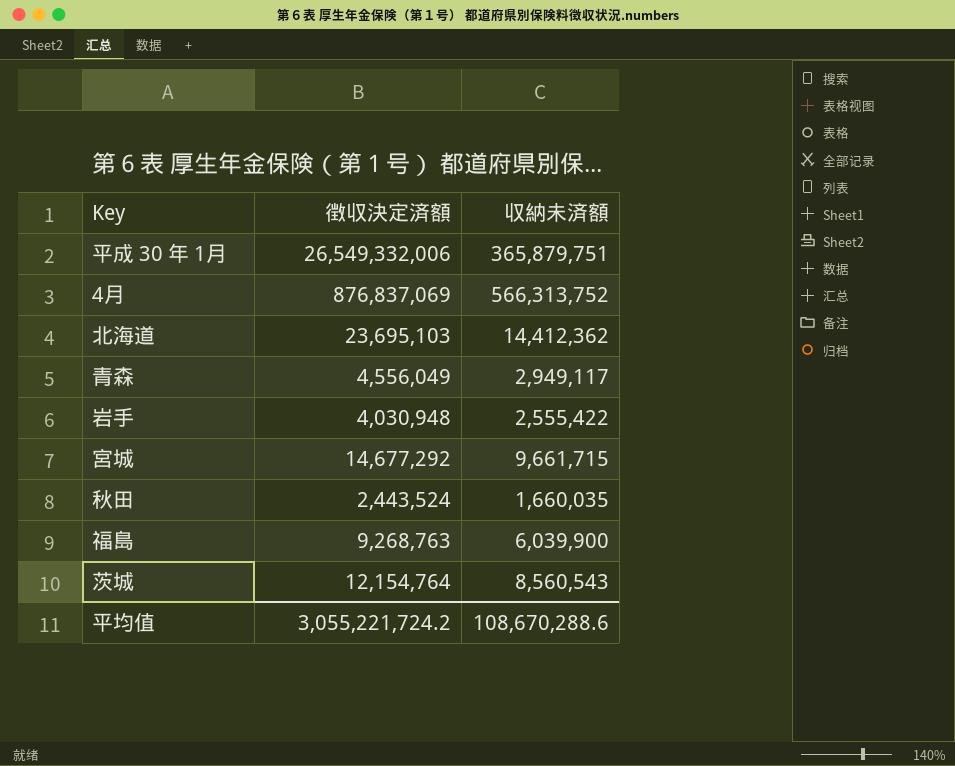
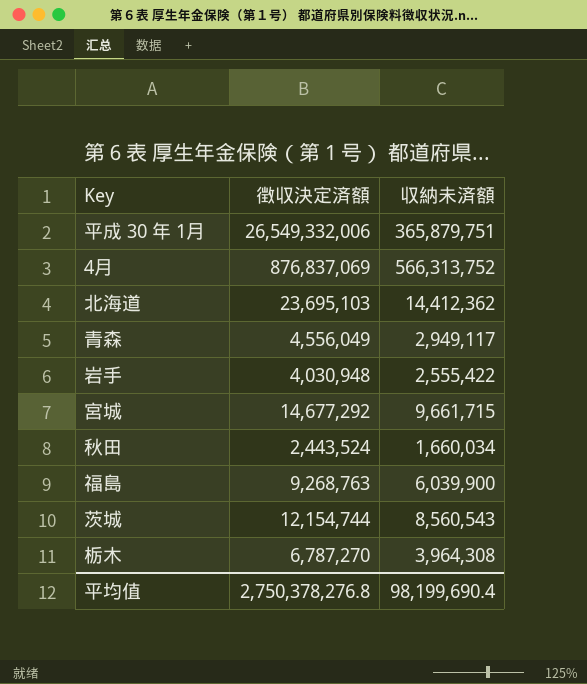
秋田 | 収納未済額: 1,660,035 -> 1,660,034
茨城 | 徴収決定済額: 12,154,764 -> 12,154,744
row 栃木: none -> 6,787,270 | 3,964,308
平均值 | 徴収決定済額: 3,055,221,724.2 -> 2,750,378,276.8
平均值 | 収納未済額: 108,670,288.6 -> 98,199,690.4

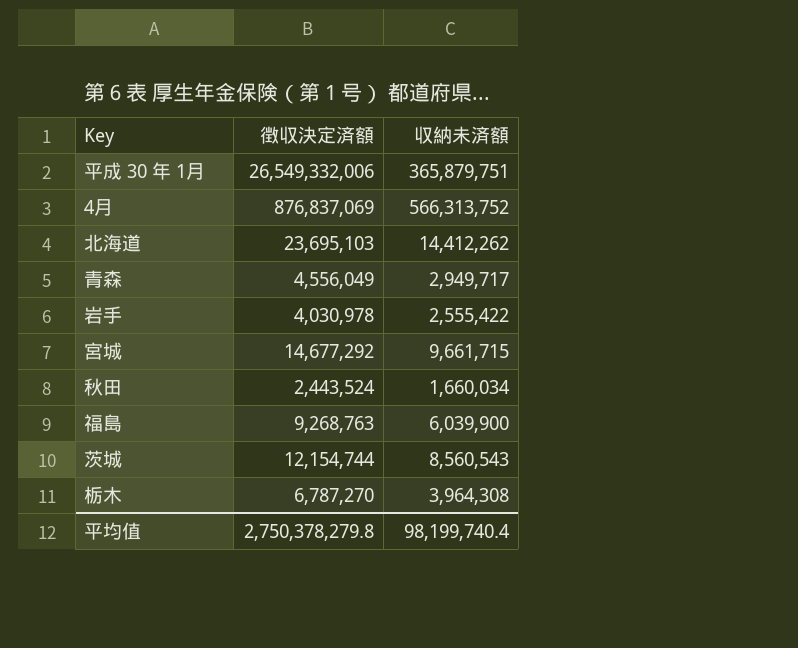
北海道 | 収納未済額: 14,412,362 -> 14,412,262
青森 | 収納未済額: 2,949,117 -> 2,949,717
岩手 | 徴収決定済額: 4,030,948 -> 4,030,978
平均值 | 徴収決定済額: 2,750,378,276.8 -> 2,750,378,279.8
平均值 | 収納未済額: 98,199,690.4 -> 98,199,740.4

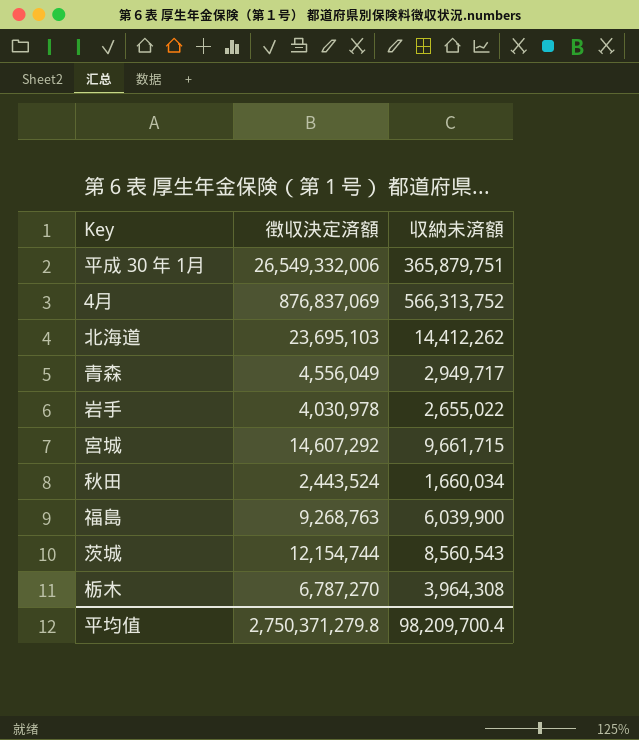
岩手 | 収納未済額: 2,555,422 -> 2,655,022
宮城 | 徴収決定済額: 14,677,292 -> 14,607,292
平均值 | 徴収決定済額: 2,750,378,279.8 -> 2,750,371,279.8
平均值 | 収納未済額: 98,199,740.4 -> 98,209,700.4

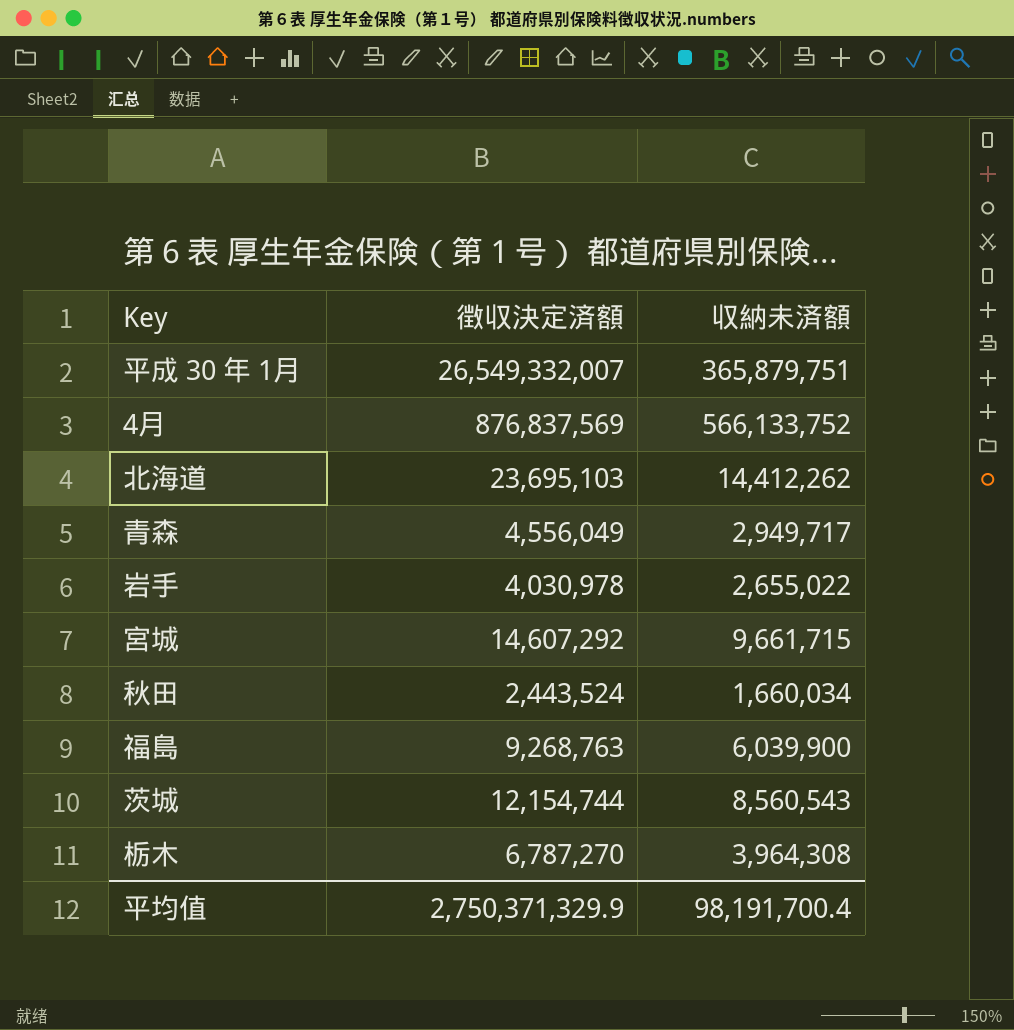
平成 30 年 1月 | 徴収決定済額: 26,549,332,006 -> 26,549,332,007
4月 | 徴収決定済額: 876,837,069 -> 876,837,569
4月 | 収納未済額: 566,313,752 -> 566,133,752
平均值 | 徴収決定済額: 2,750,371,279.8 -> 2,750,371,329.9
平均值 | 収納未済額: 98,209,700.4 -> 98,191,700.4

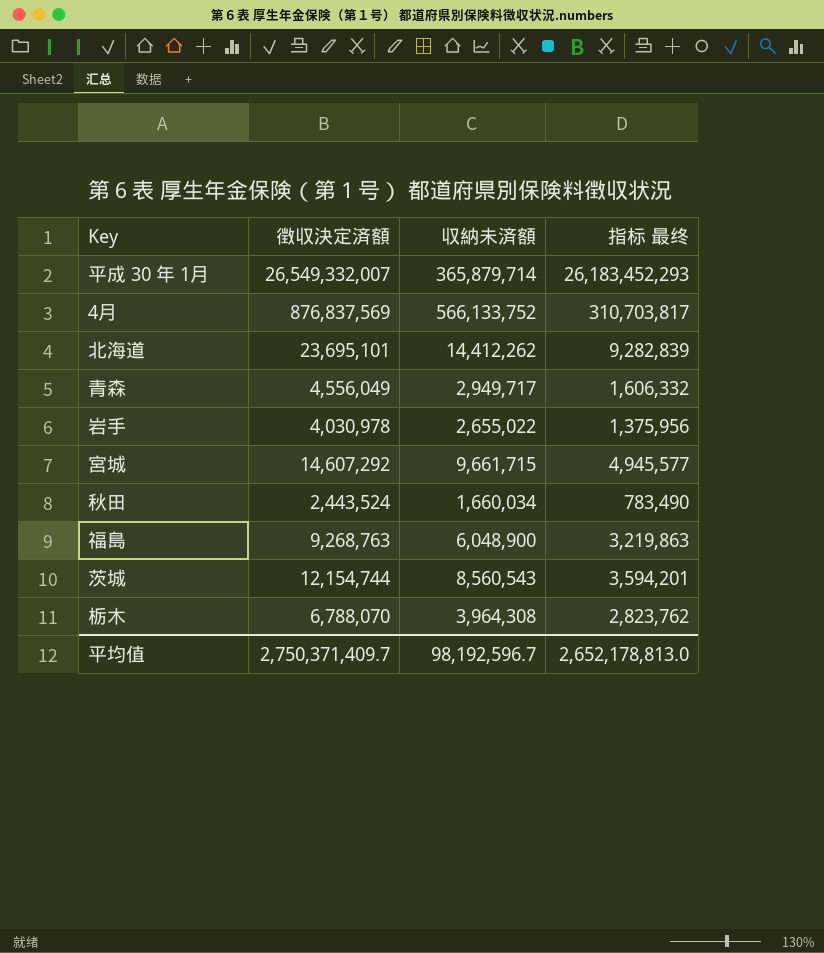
column 指标 最终 | formula: none -> [徴収決定済額] - [収納未済額]
平成 30 年 1月 | 収納未済額: 365,879,751 -> 365,879,714
北海道 | 徴収決定済額: 23,695,103 -> 23,695,101
福島 | 収納未済額: 6,039,900 -> 6,048,900
栃木 | 徴収決定済額: 6,787,270 -> 6,788,070
平均值 | 徴収決定済額: 2,750,371,329.9 -> 2,750,371,409.7
平均值 | 収納未済額: 98,191,700.4 -> 98,192,596.7

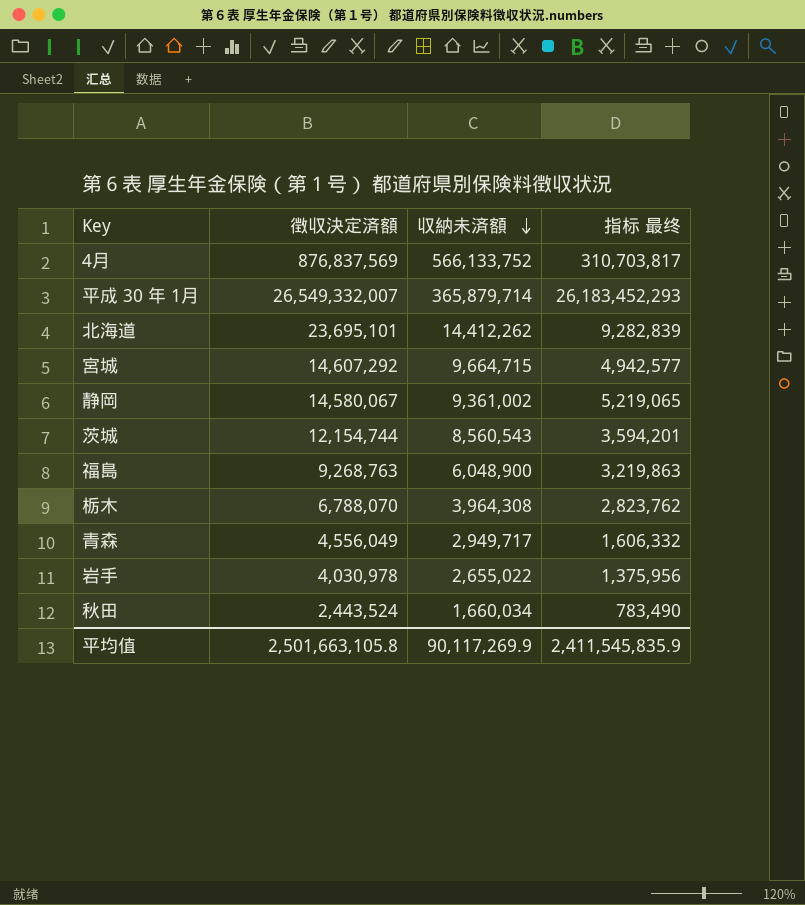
row order: none -> 収納未済額 descending
宮城 | 収納未済額: 9,661,715 -> 9,664,715
宮城 | 指标 最终: 4,945,577 -> 4,942,577
row 静岡: none -> 14,580,067 | 9,361,002 | 5,219,065
平均值 | 徴収決定済額: 2,750,371,409.7 -> 2,501,663,105.8
平均值 | 収納未済額: 98,192,596.7 -> 90,117,269.9
平均值 | 指标 最终: 2,652,178,813.0 -> 2,411,545,835.9

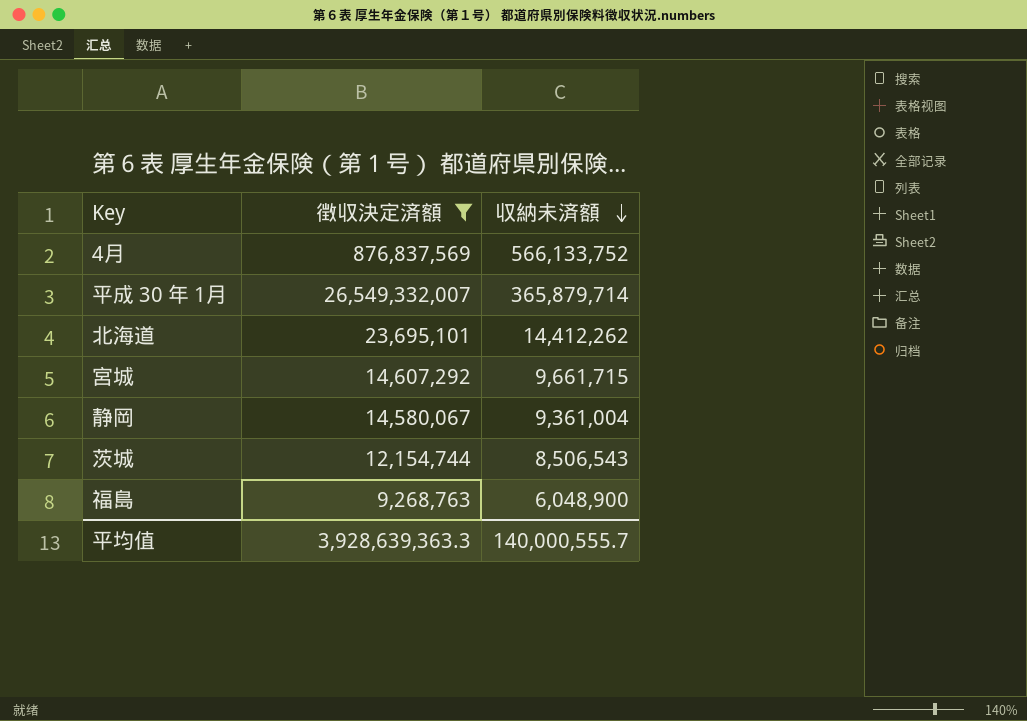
filter: none -> 徴収決定済額 >= 9,268,763
column 指标 最终 | formula: [徴収決定済額] - [収納未済額] -> none
宮城 | 収納未済額: 9,664,715 -> 9,661,715
静岡 | 収納未済額: 9,361,002 -> 9,361,004
茨城 | 収納未済額: 8,560,543 -> 8,506,543
平均值 | 徴収決定済額: 2,501,663,105.8 -> 3,928,639,363.3
平均值 | 収納未済額: 90,117,269.9 -> 140,000,555.7

